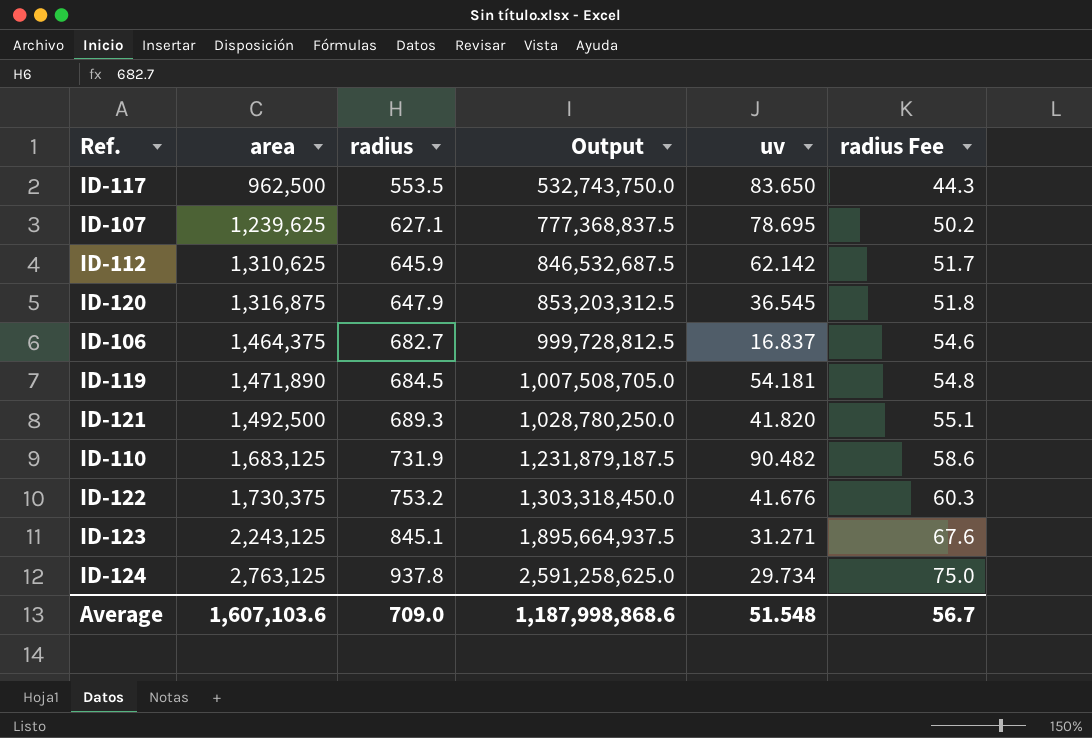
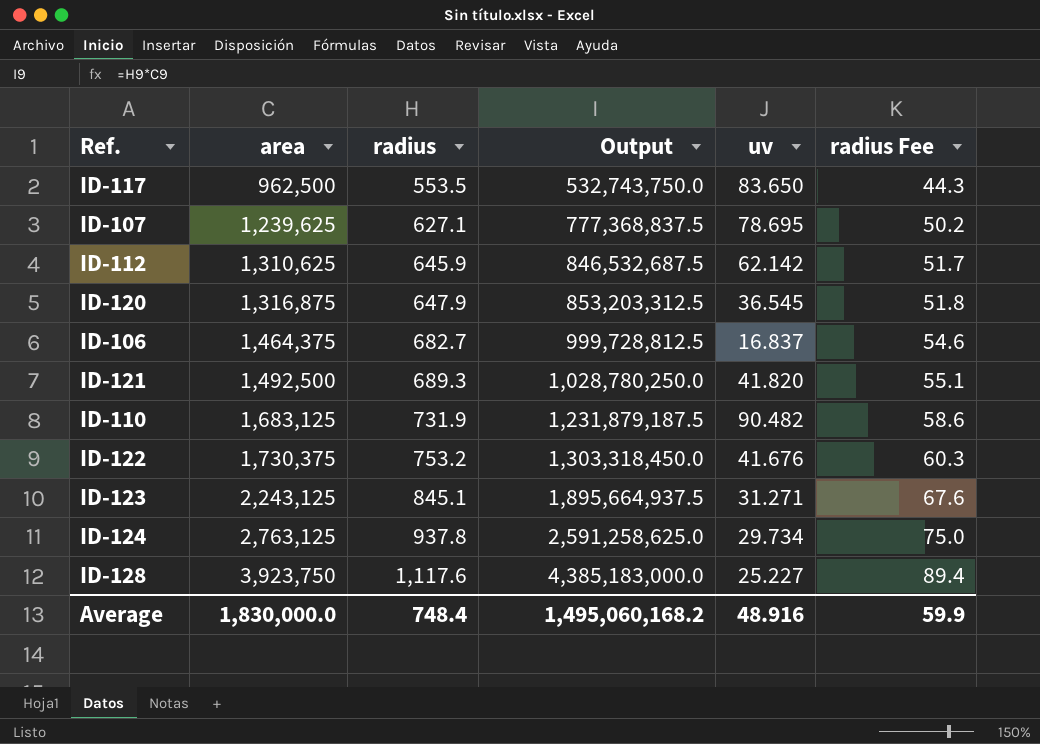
row ID-119: 1,471,890 | 684.5 | 1,007,508,705.0 | 54.181 | 54.8 -> none
row ID-128: none -> 3,923,750 | 1,117.6 | 4,385,183,000.0 | 25.227 | 89.4
Average | area: 1,607,103.6 -> 1,830,000.0
Average | radius: 709.0 -> 748.4
Average | Output: 1,187,998,868.6 -> 1,495,060,168.2
Average | uv: 51.548 -> 48.916
Average | radius Fee: 56.7 -> 59.9

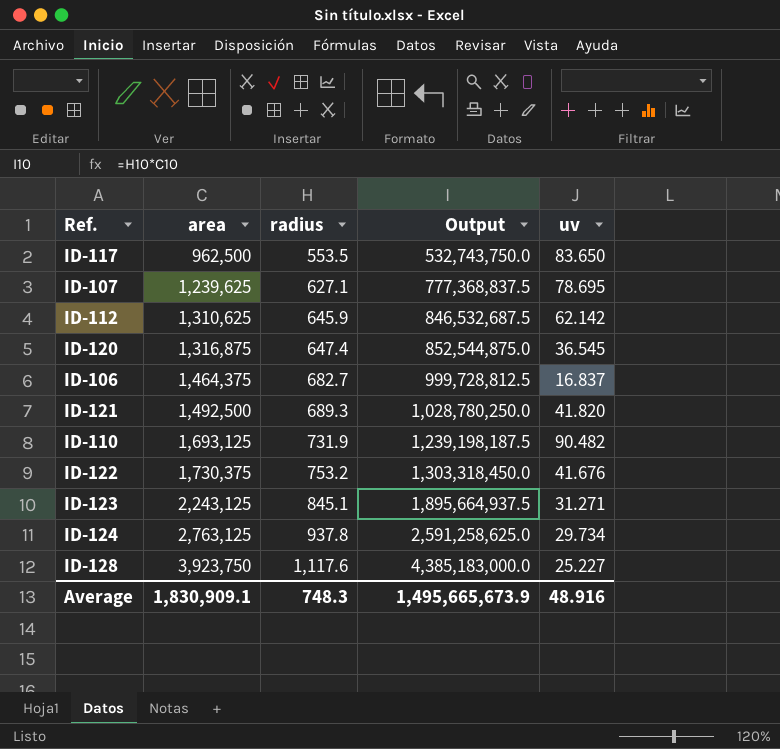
column radius Fee | formula: [radius] * 0.08 -> none
ID-120 | radius: 647.9 -> 647.4
ID-120 | Output: 853,203,312.5 -> 852,544,875.0
ID-110 | area: 1,683,125 -> 1,693,125
ID-110 | Output: 1,231,879,187.5 -> 1,239,198,187.5
Average | area: 1,830,000.0 -> 1,830,909.1
Average | radius: 748.4 -> 748.3
Average | Output: 1,495,060,168.2 -> 1,495,665,673.9

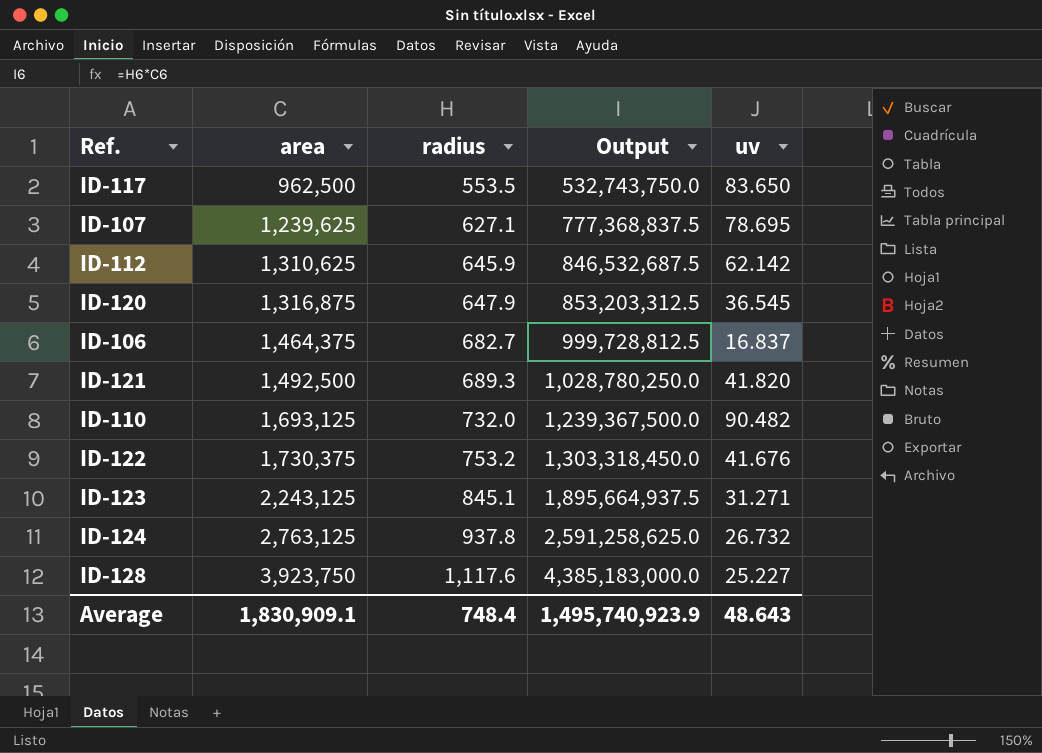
ID-120 | radius: 647.4 -> 647.9
ID-120 | Output: 852,544,875.0 -> 853,203,312.5
ID-110 | radius: 731.9 -> 732.0
ID-110 | Output: 1,239,198,187.5 -> 1,239,367,500.0
ID-124 | uv: 29.734 -> 26.732
Average | radius: 748.3 -> 748.4
Average | Output: 1,495,665,673.9 -> 1,495,740,923.9
Average | uv: 48.916 -> 48.643

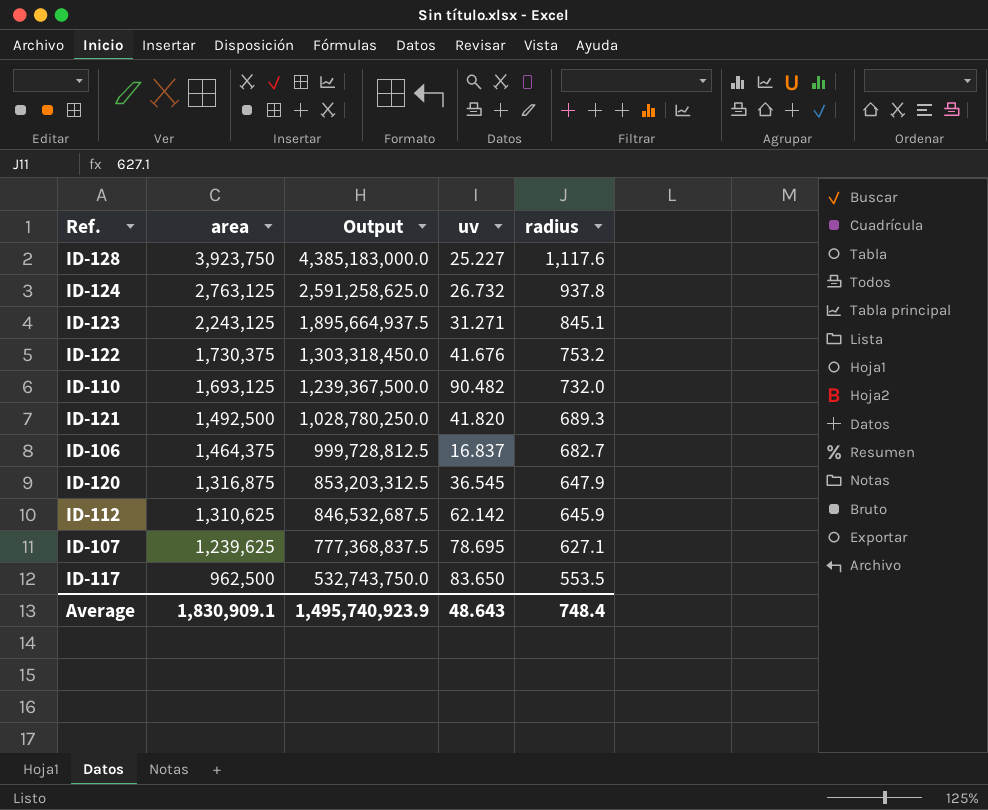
row order: area ascending -> area descending
column radius | position: 3 -> 5

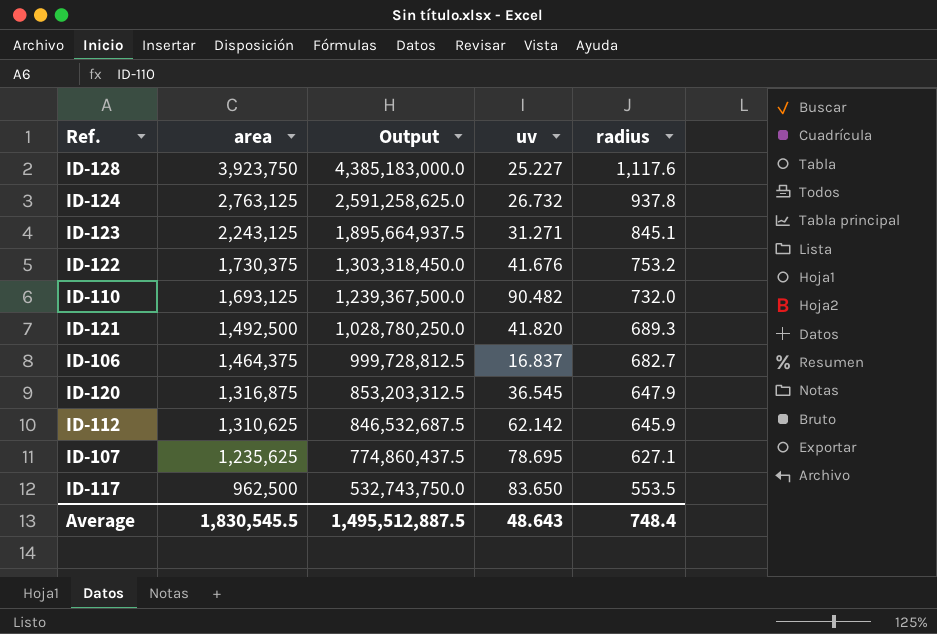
ID-107 | area: 1,239,625 -> 1,235,625
ID-107 | Output: 777,368,837.5 -> 774,860,437.5
Average | area: 1,830,909.1 -> 1,830,545.5
Average | Output: 1,495,740,923.9 -> 1,495,512,887.5

